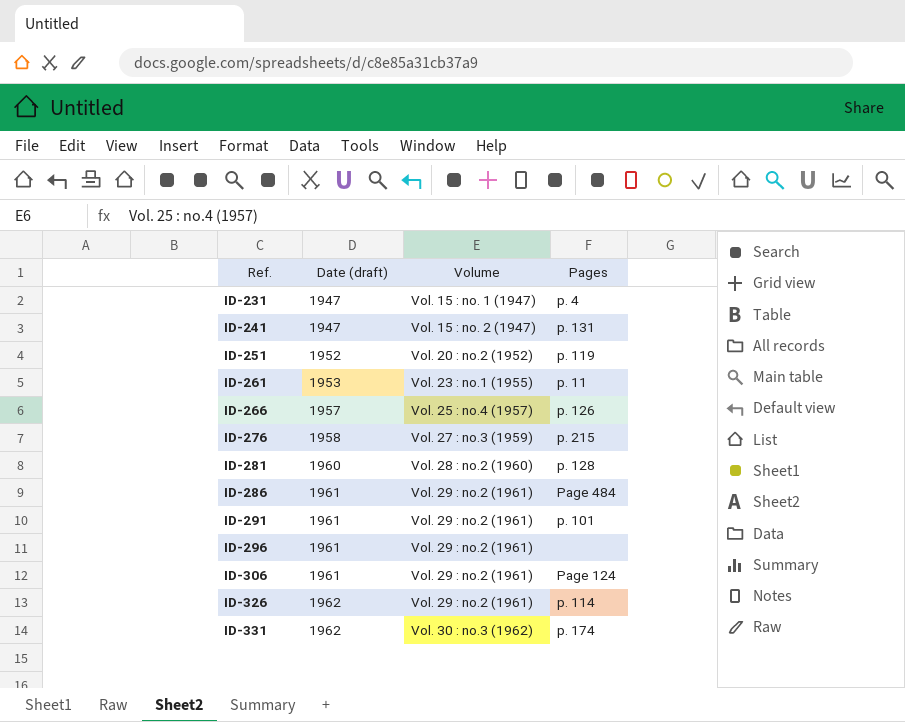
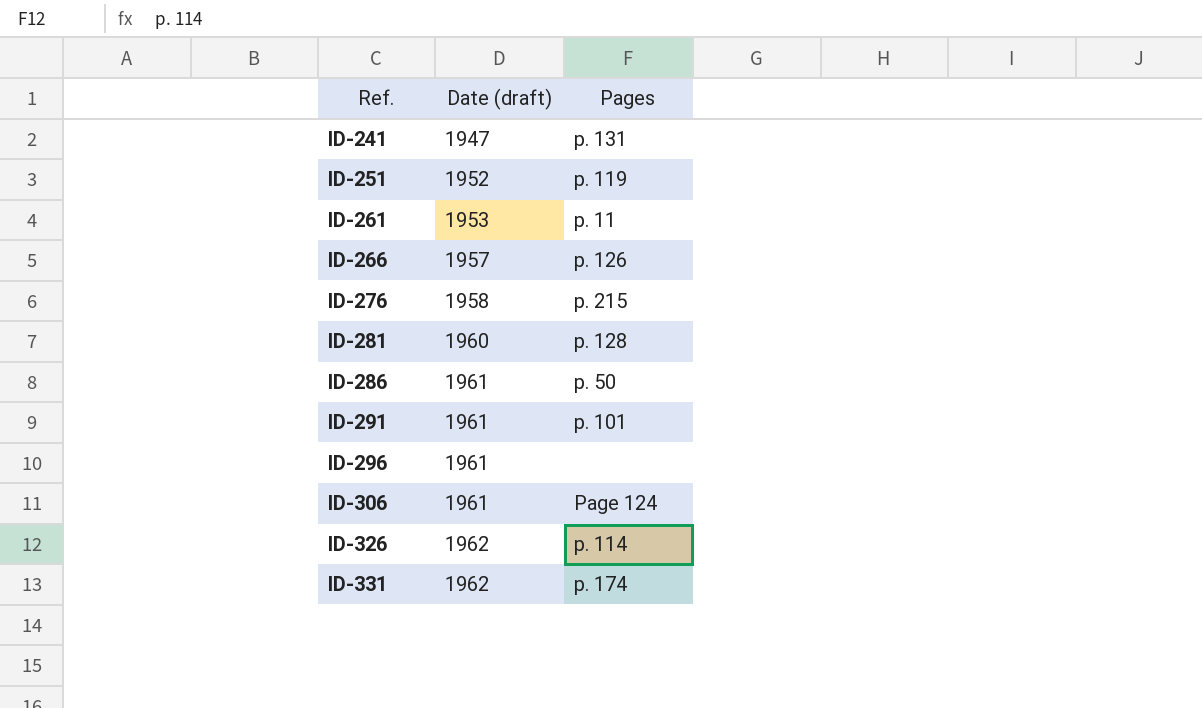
column Volume | position: 3 -> none
row ID-231: 1947 | Vol. 15 : no. 1 (1947) | p. 4 -> none
ID-286 | Pages: Page 484 -> p. 50

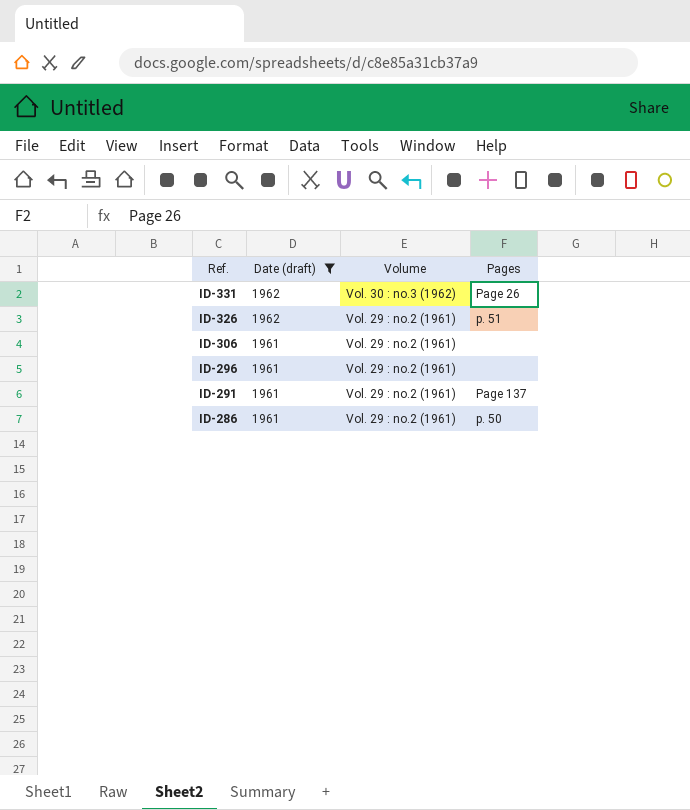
filter: none -> Date (draft) >= 1961
row order: Ref. ascending -> Ref. descending
column Volume | position: none -> 3
ID-331 | Pages: p. 174 -> Page 26
ID-326 | Pages: p. 114 -> p. 51
ID-306 | Pages: Page 124 -> none
ID-291 | Pages: p. 101 -> Page 137

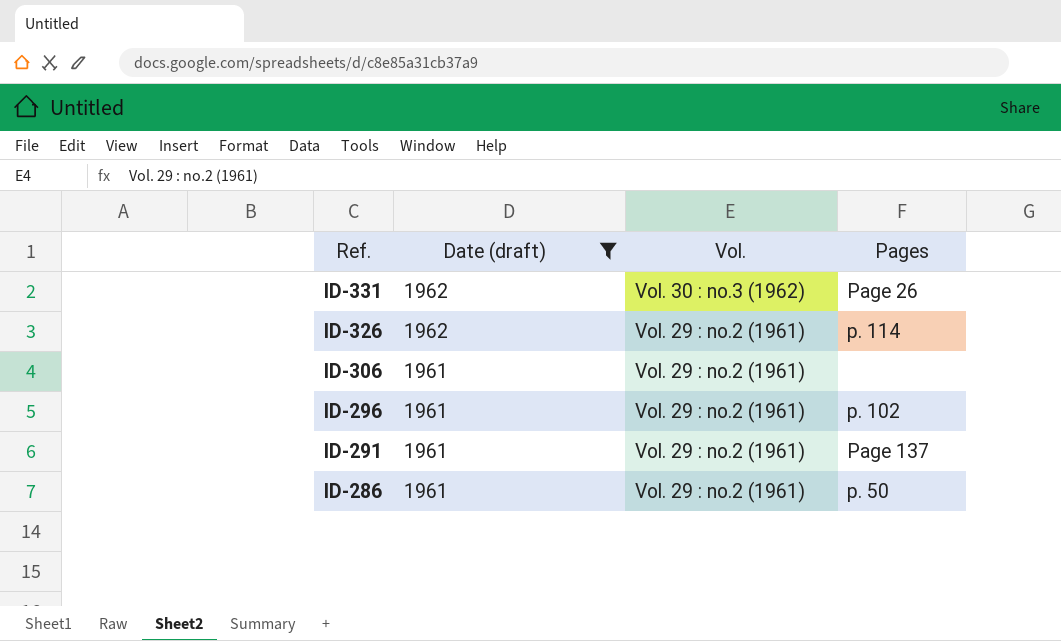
column name: Volume -> Vol.
ID-326 | Pages: p. 51 -> p. 114
ID-296 | Pages: none -> p. 102

